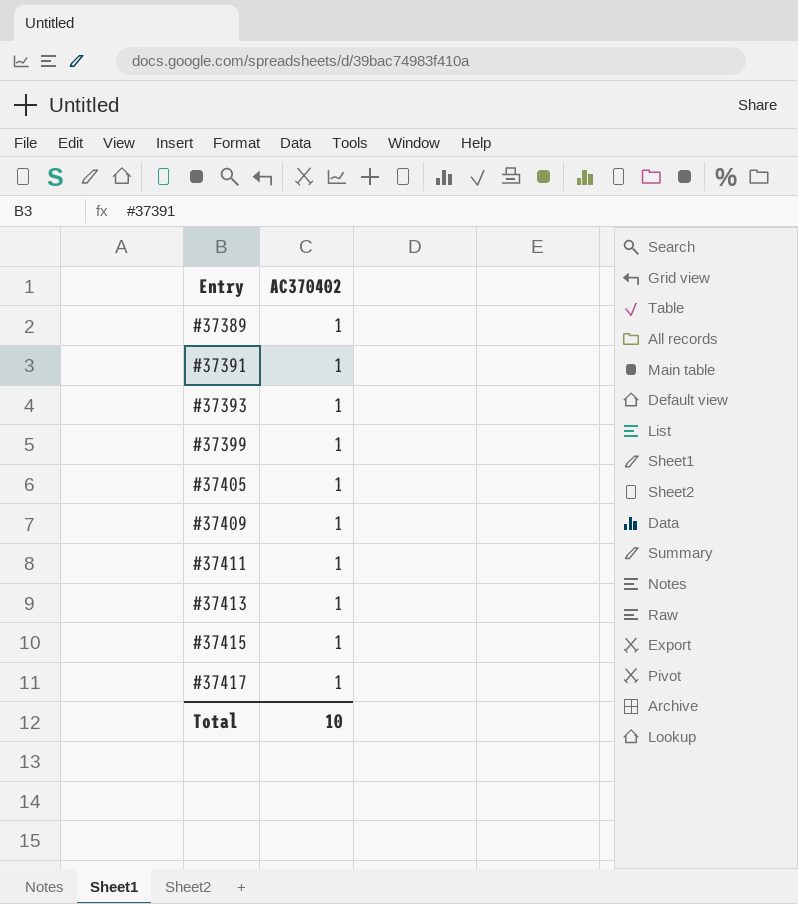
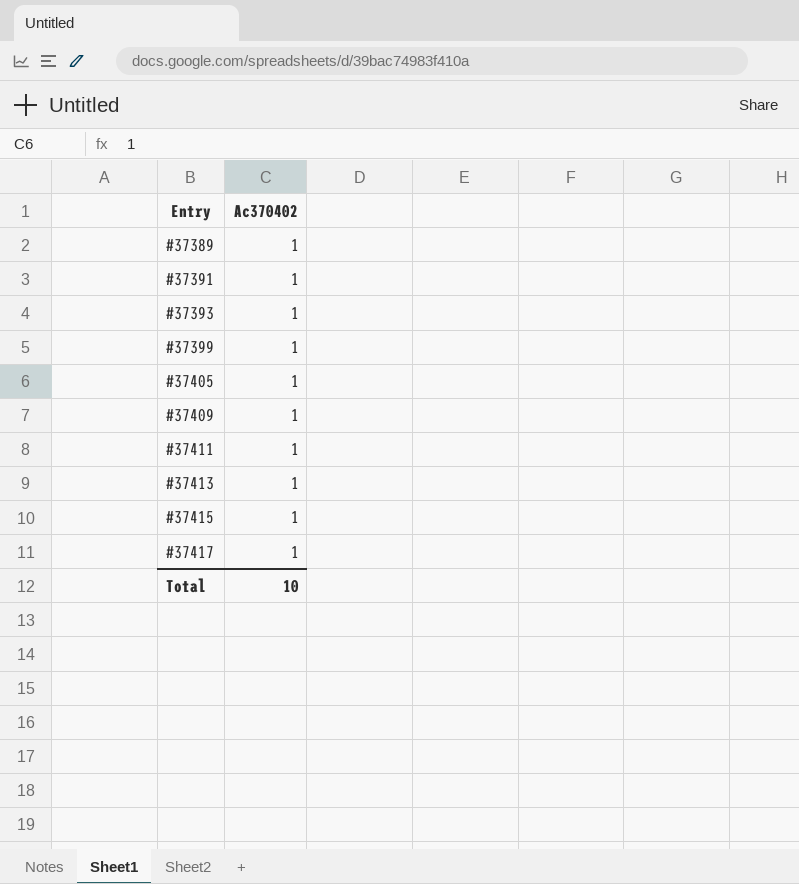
column name: AC370402 -> Ac370402

